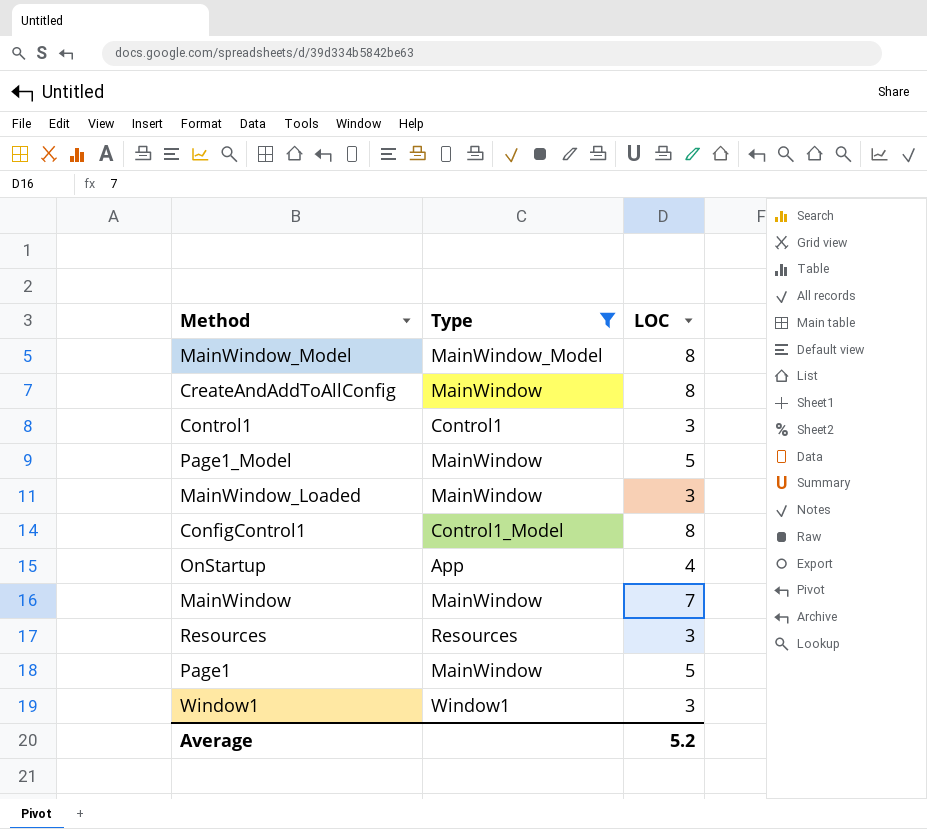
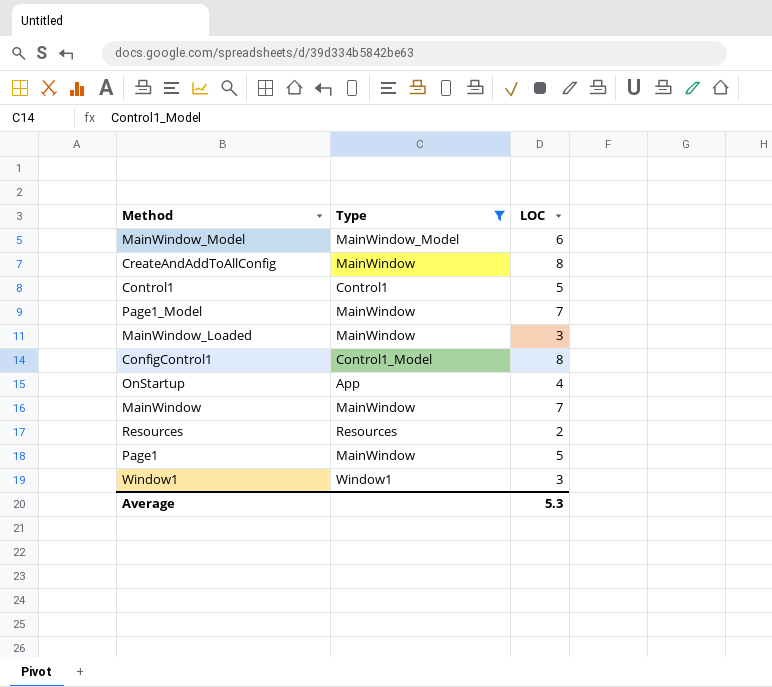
MainWindow_Model | LOC: 8 -> 6
Control1 | LOC: 3 -> 5
Page1_Model | LOC: 5 -> 7
Resources | LOC: 3 -> 2
Average | LOC: 5.2 -> 5.3

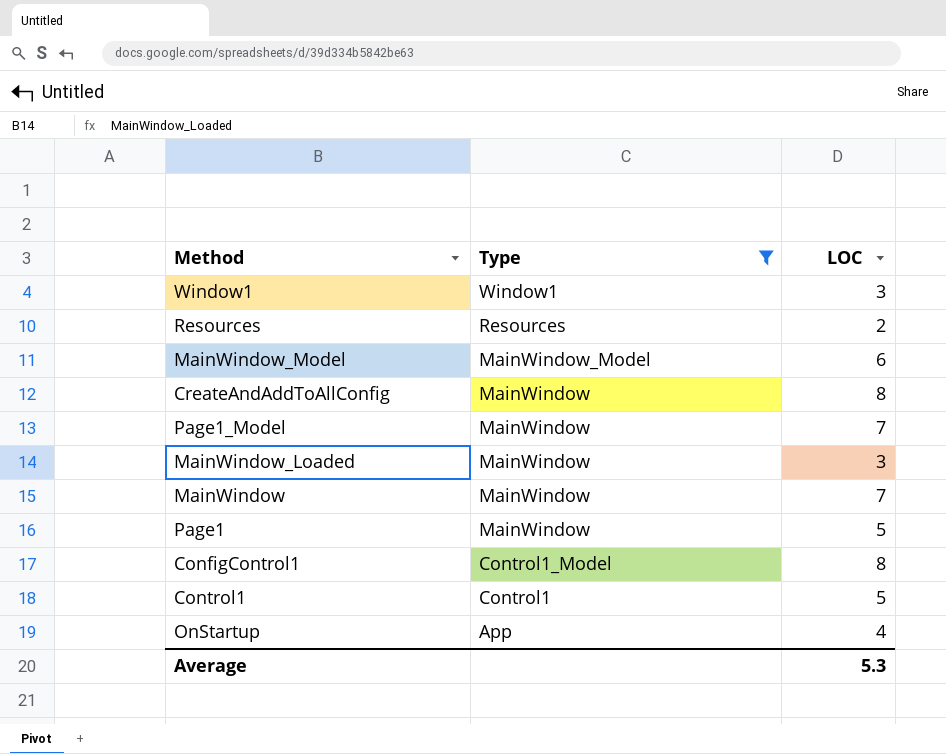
row order: none -> Type descending

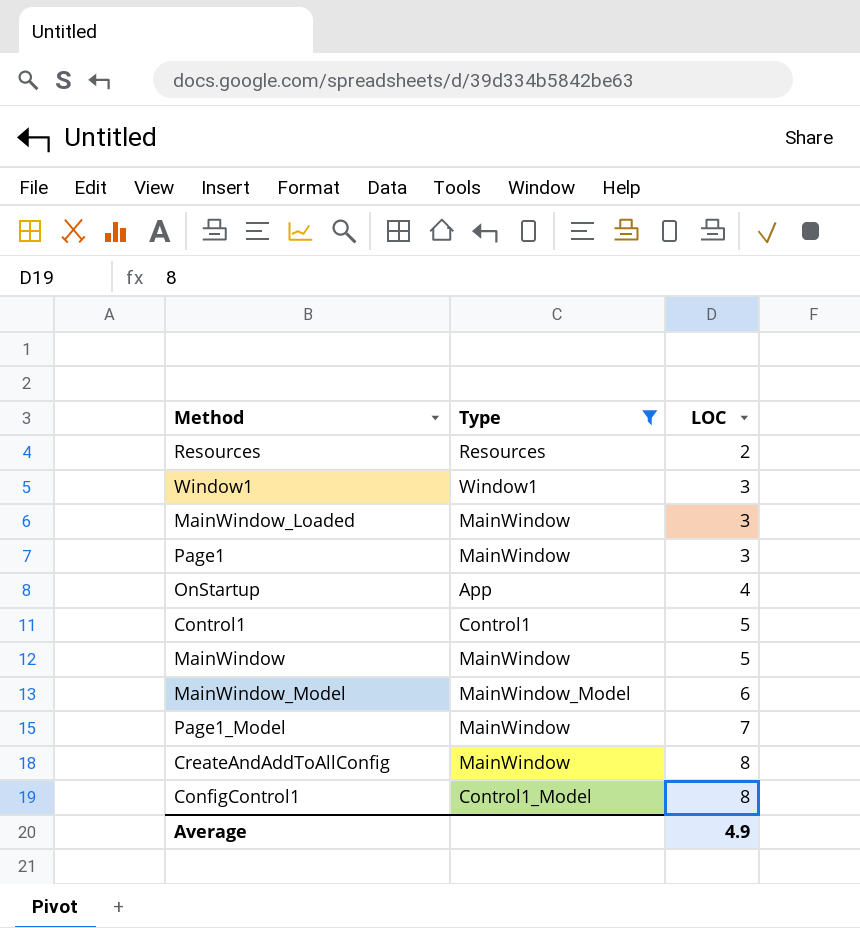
row order: Type descending -> LOC ascending
Page1 | LOC: 5 -> 3
MainWindow | LOC: 7 -> 5
Average | LOC: 5.3 -> 4.9

